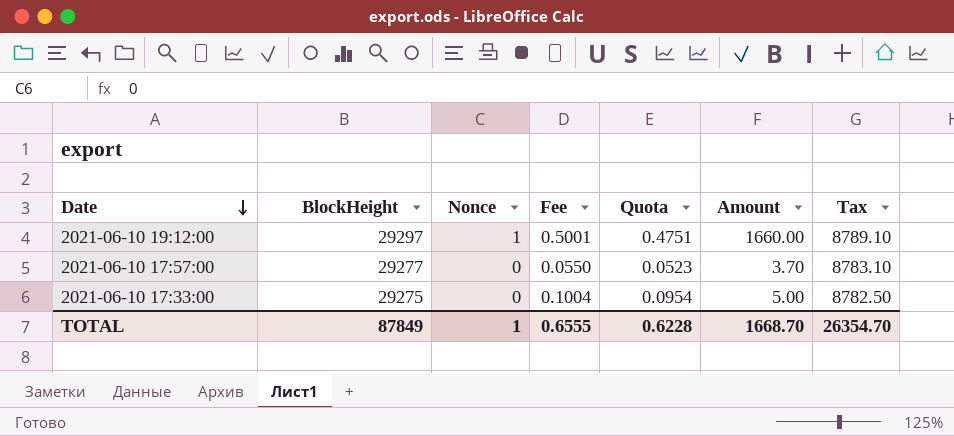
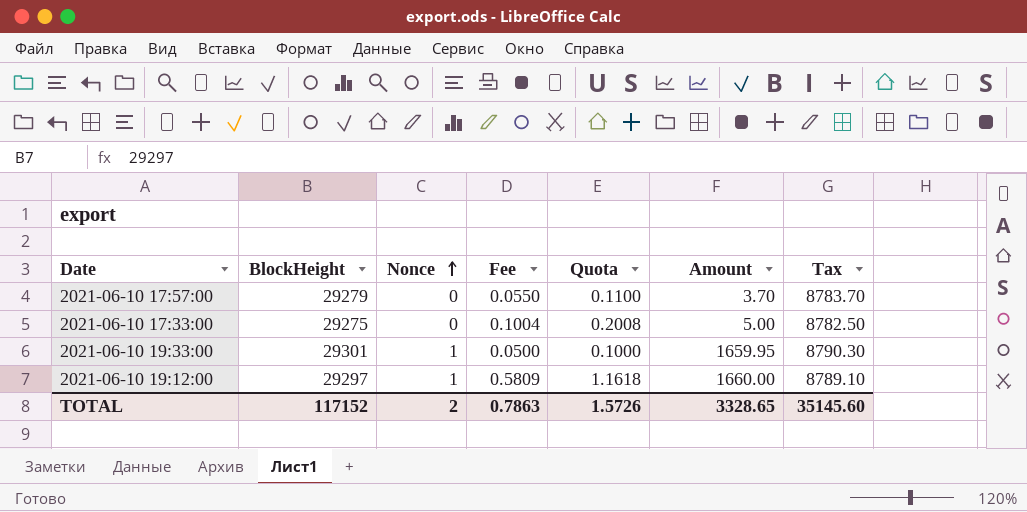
row order: Date descending -> Nonce ascending
column Quota | formula: [Fee] * 0.95 -> [Fee] * 2
2021-06-10 17:57:00 | BlockHeight: 29277 -> 29279
2021-06-10 17:57:00 | Tax: 8783.10 -> 8783.70
row 2021-06-10 19:33:00: none -> 29301 | 1 | 0.0500 | 0.1000 | 1659.95 | 8790.30
2021-06-10 19:12:00 | Fee: 0.5001 -> 0.5809
TOTAL | BlockHeight: 87849 -> 117152
TOTAL | Nonce: 1 -> 2
TOTAL | Fee: 0.6555 -> 0.7863
TOTAL | Quota: 0.6228 -> 1.5726
TOTAL | Amount: 1668.70 -> 3328.65
TOTAL | Tax: 26354.70 -> 35145.60

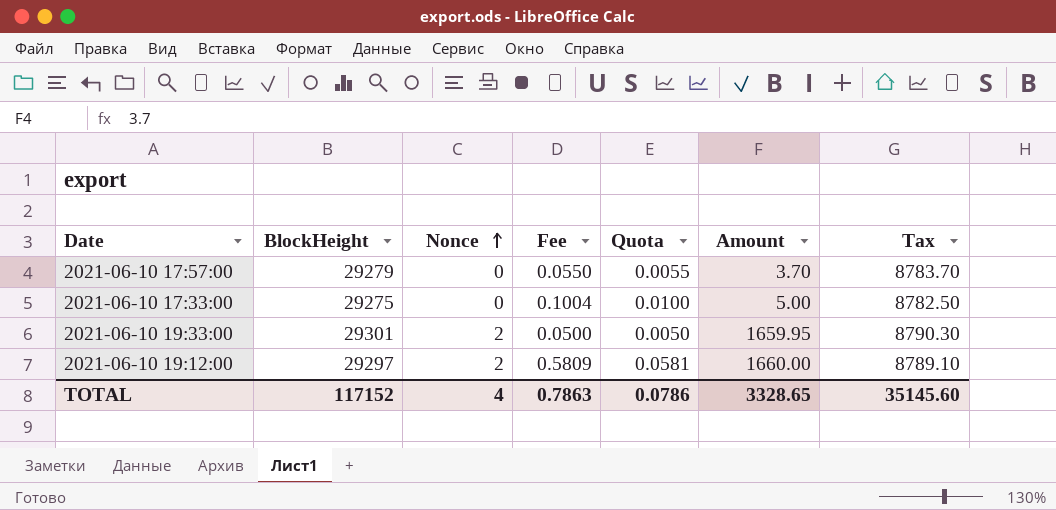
column Quota | formula: [Fee] * 2 -> [Fee] * 0.1
2021-06-10 19:33:00 | Nonce: 1 -> 2
2021-06-10 19:12:00 | Nonce: 1 -> 2
TOTAL | Nonce: 2 -> 4
TOTAL | Quota: 1.5726 -> 0.0786

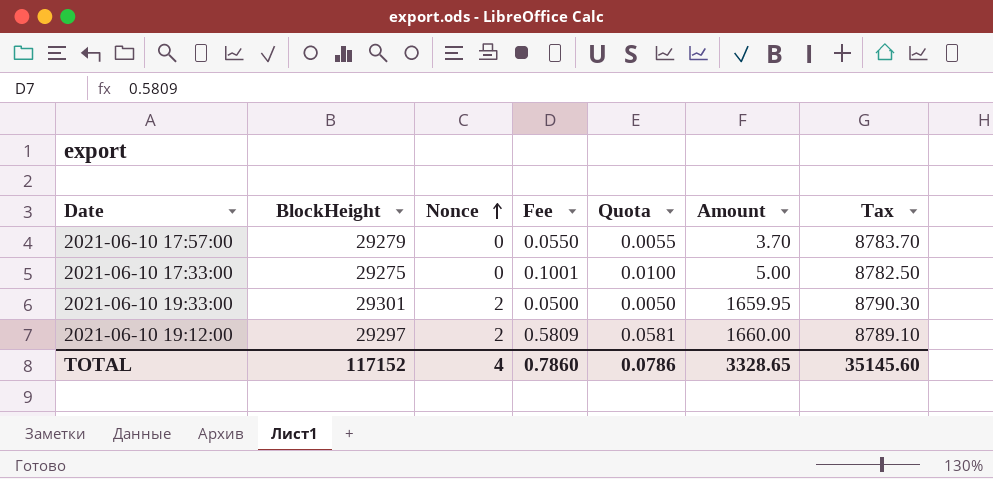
2021-06-10 17:33:00 | Fee: 0.1004 -> 0.1001
TOTAL | Fee: 0.7863 -> 0.7860

